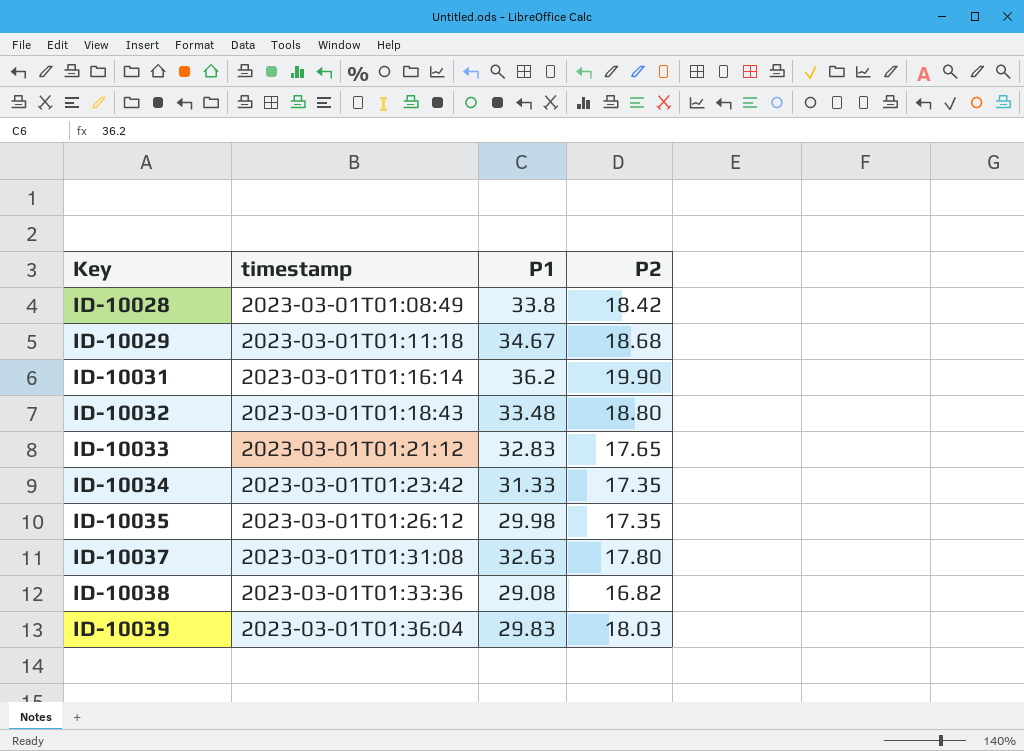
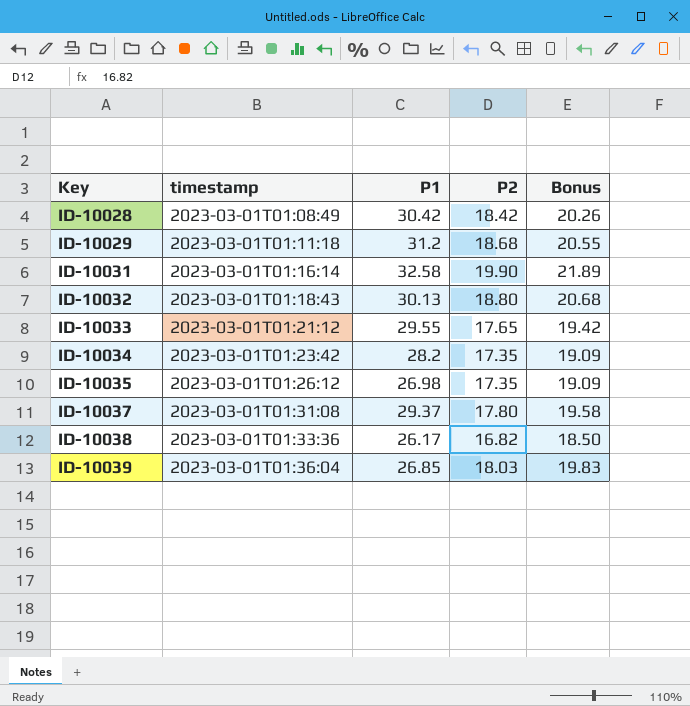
column Bonus | formula: none -> [P2] * 1.1
ID-10028 | P1: 33.8 -> 30.42
ID-10029 | P1: 34.67 -> 31.2
ID-10031 | P1: 36.2 -> 32.58
ID-10032 | P1: 33.48 -> 30.13
ID-10033 | P1: 32.83 -> 29.55
ID-10034 | P1: 31.33 -> 28.2
ID-10035 | P1: 29.98 -> 26.98
ID-10037 | P1: 32.63 -> 29.37
ID-10038 | P1: 29.08 -> 26.17
ID-10039 | P1: 29.83 -> 26.85

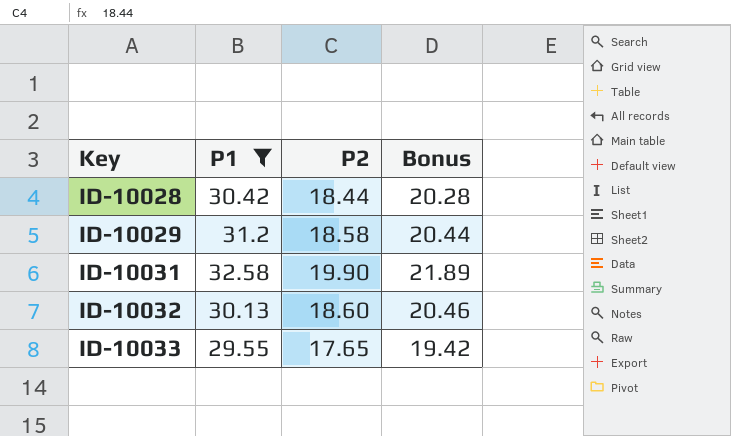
filter: none -> P1 >= 29.55
column timestamp | position: 2 -> none
ID-10028 | P2: 18.42 -> 18.44
ID-10028 | Bonus: 20.26 -> 20.28
ID-10029 | P2: 18.68 -> 18.58
ID-10029 | Bonus: 20.55 -> 20.44
ID-10032 | P2: 18.80 -> 18.60
ID-10032 | Bonus: 20.68 -> 20.46

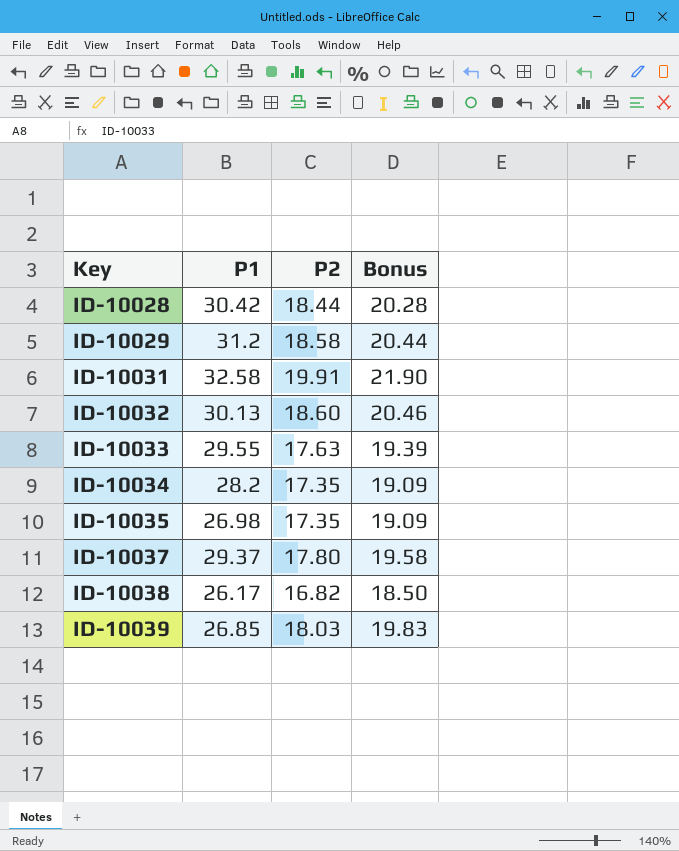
filter: P1 >= 29.55 -> none
ID-10031 | P2: 19.90 -> 19.91
ID-10031 | Bonus: 21.89 -> 21.90
ID-10033 | P2: 17.65 -> 17.63
ID-10033 | Bonus: 19.42 -> 19.39

